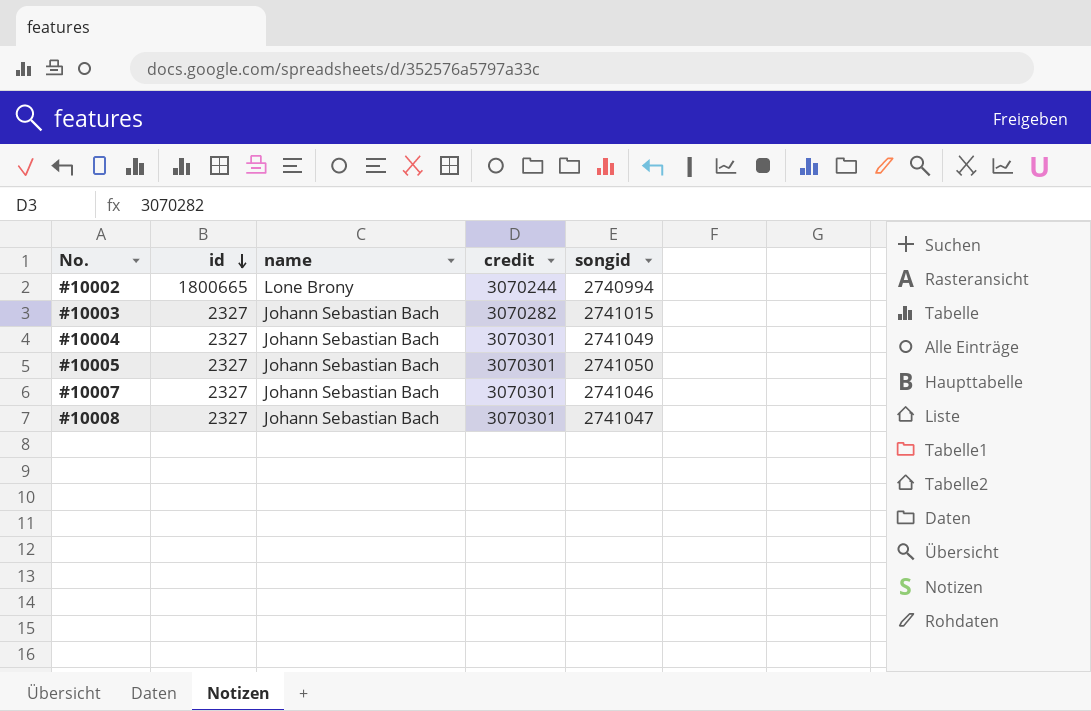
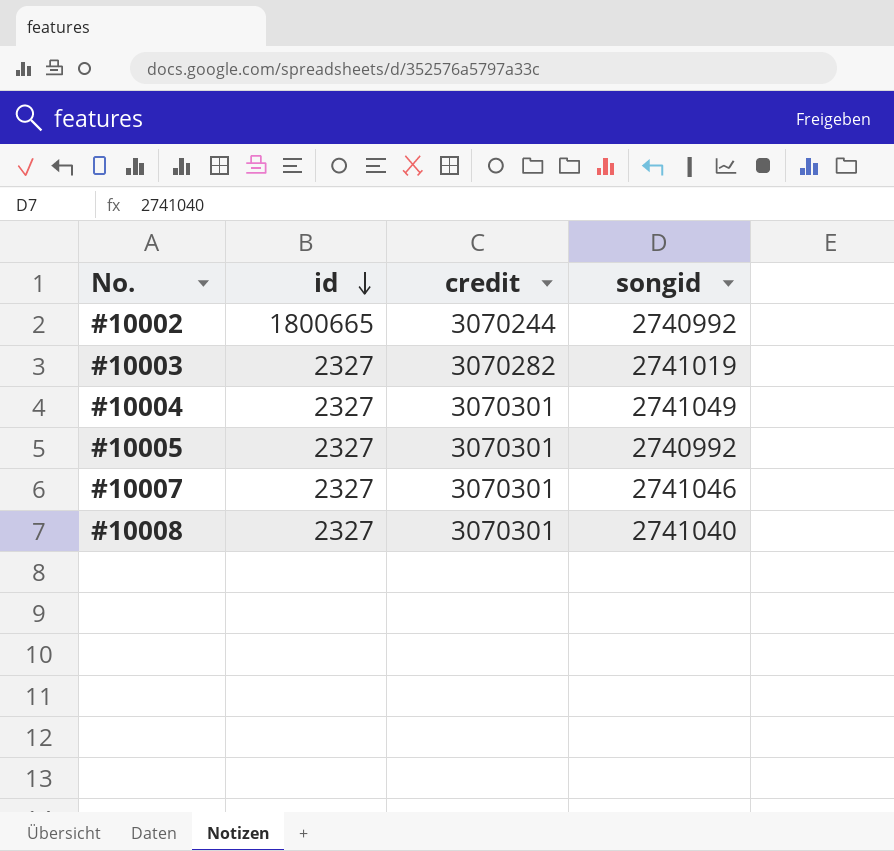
column name | position: 3 -> none
#10002 | songid: 2740994 -> 2740992
#10003 | songid: 2741015 -> 2741019
#10005 | songid: 2741050 -> 2740992
#10008 | songid: 2741047 -> 2741040

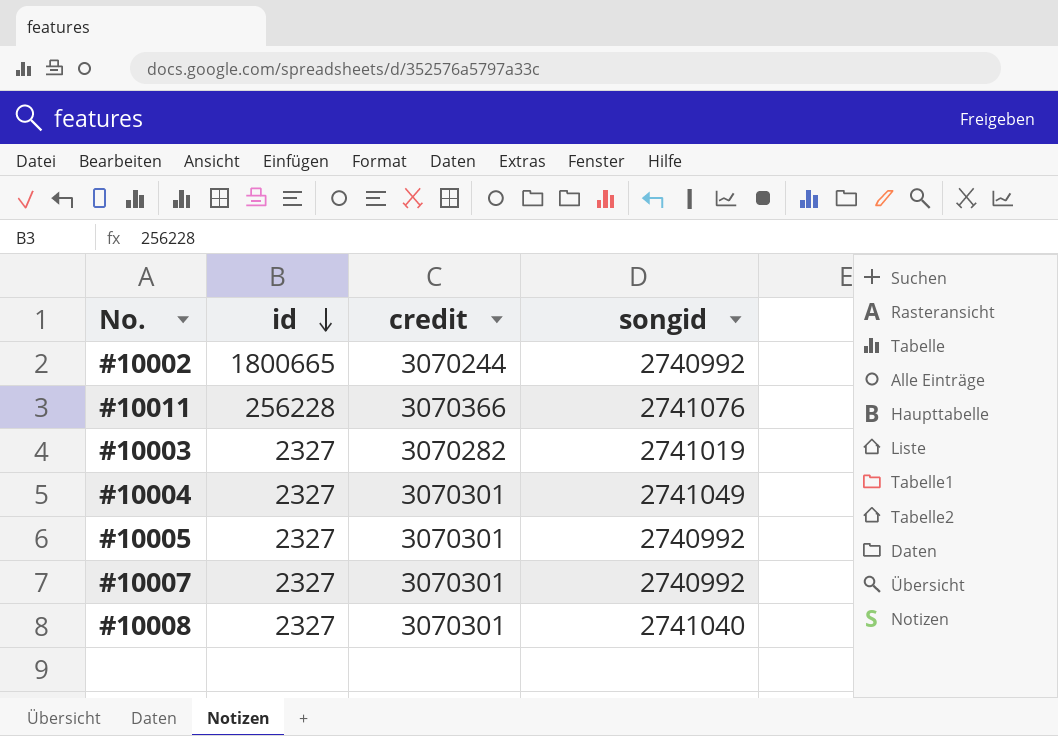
row #10011: none -> 256228 | 3070366 | 2741076
#10007 | songid: 2741046 -> 2740992

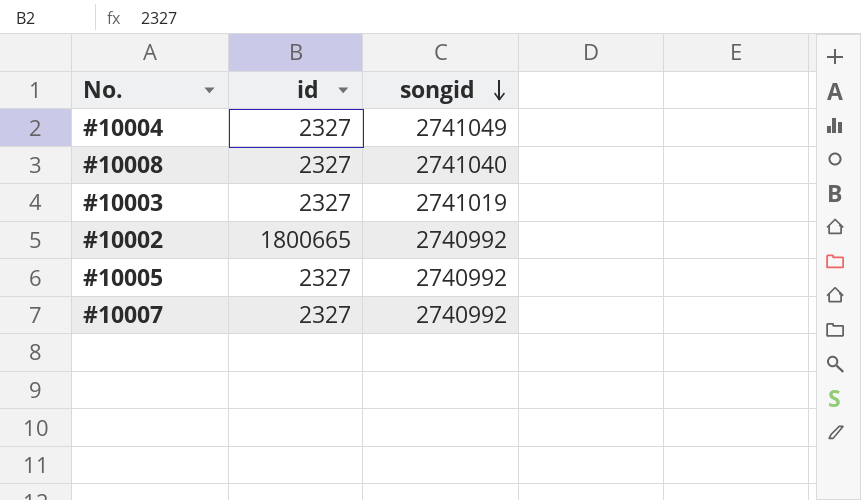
row order: id descending -> songid descending
column credit | position: 3 -> none
row #10011: 256228 | 3070366 | 2741076 -> none

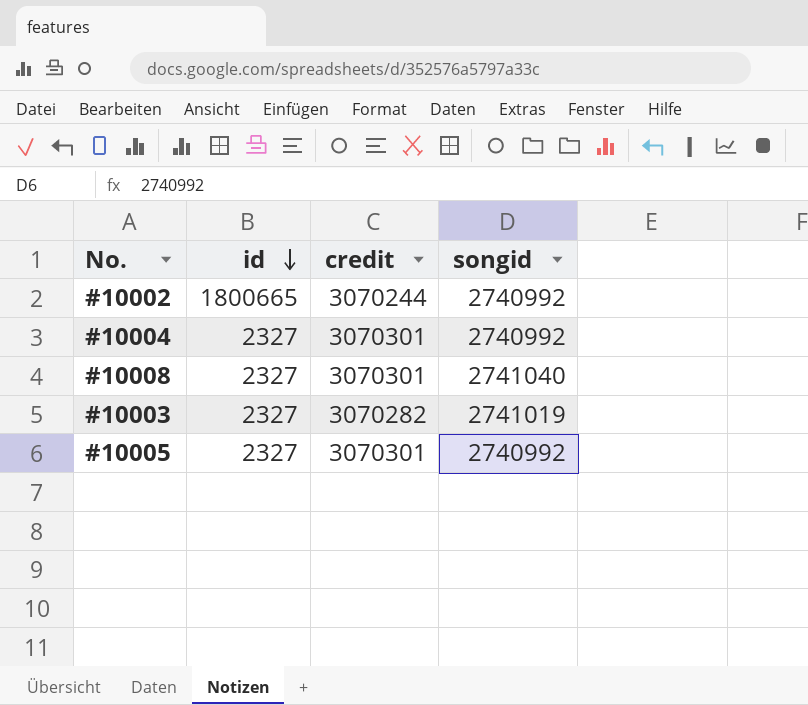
row order: songid descending -> id descending
column credit | position: none -> 3
row #10007: 2327 | 2740992 -> none
#10004 | songid: 2741049 -> 2740992

